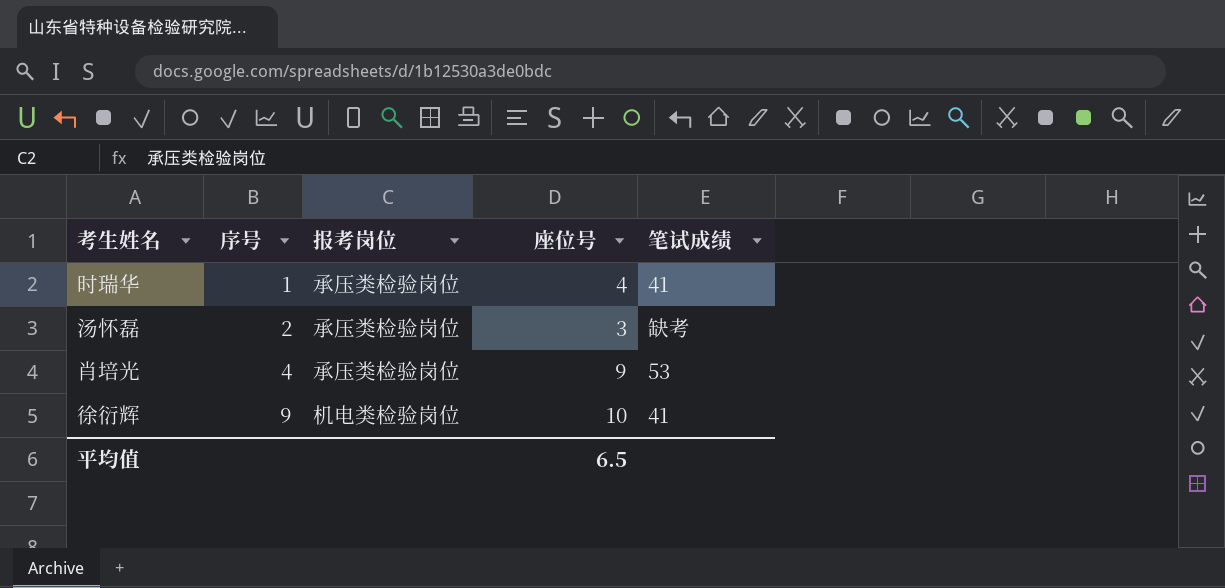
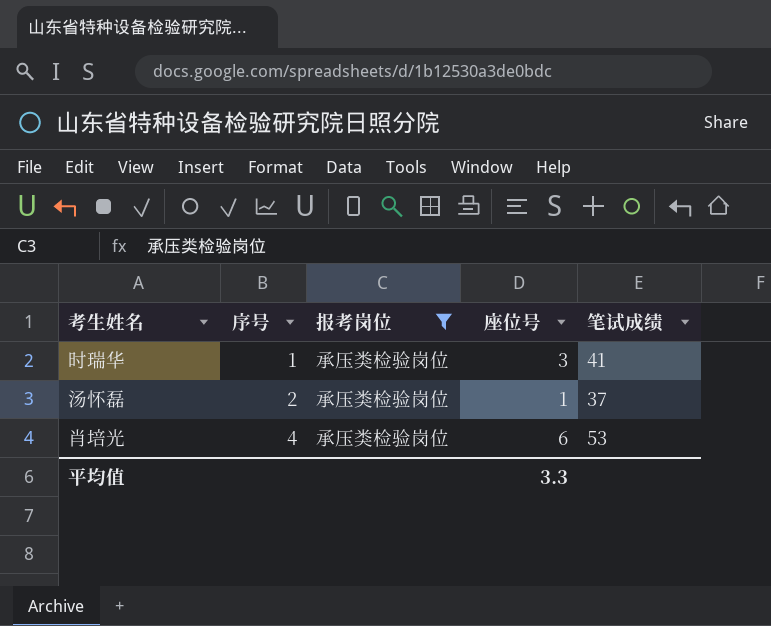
filter: none -> 报考岗位 = 承压类检验岗位
时瑞华 | 座位号: 4 -> 3
汤怀磊 | 座位号: 3 -> 1
汤怀磊 | 笔试成绩: 缺考 -> 37
肖培光 | 座位号: 9 -> 6
平均值 | 座位号: 6.5 -> 3.3

